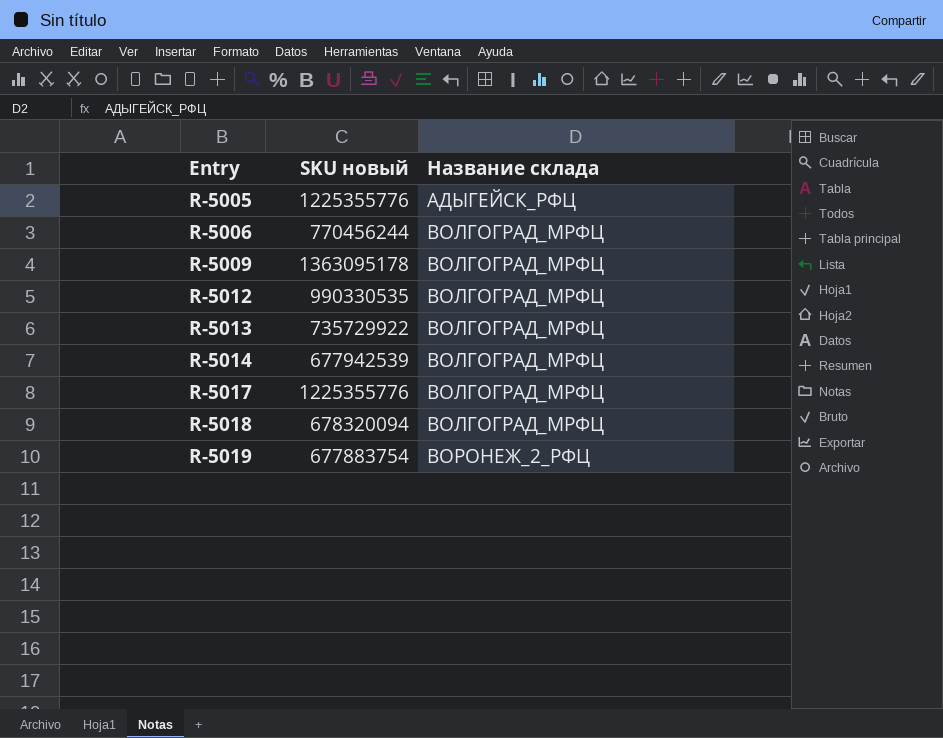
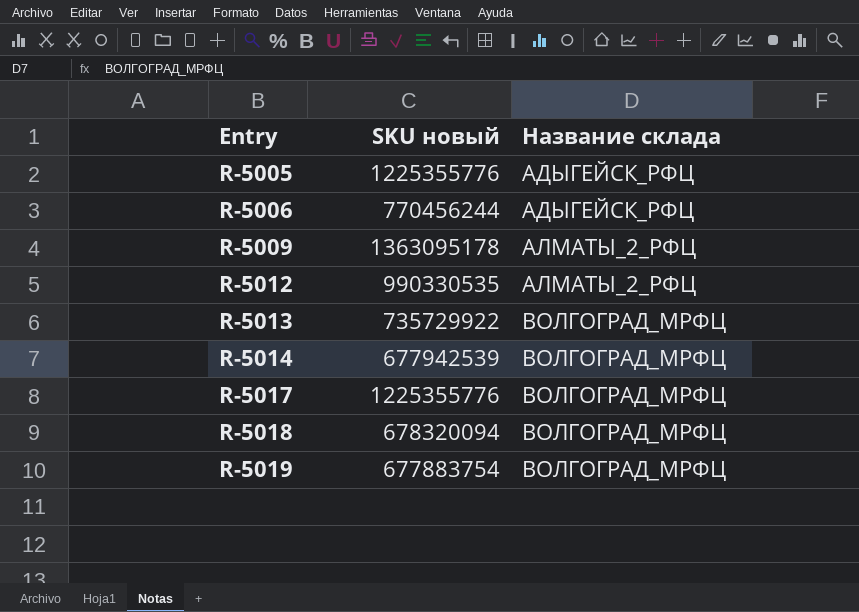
R-5006 | Название склада: ВОЛГОГРАД_МРФЦ -> АДЫГЕЙСК_РФЦ
R-5009 | Название склада: ВОЛГОГРАД_МРФЦ -> АЛМАТЫ_2_РФЦ
R-5012 | Название склада: ВОЛГОГРАД_МРФЦ -> АЛМАТЫ_2_РФЦ
R-5019 | Название склада: ВОРОНЕЖ_2_РФЦ -> ВОЛГОГРАД_МРФЦ

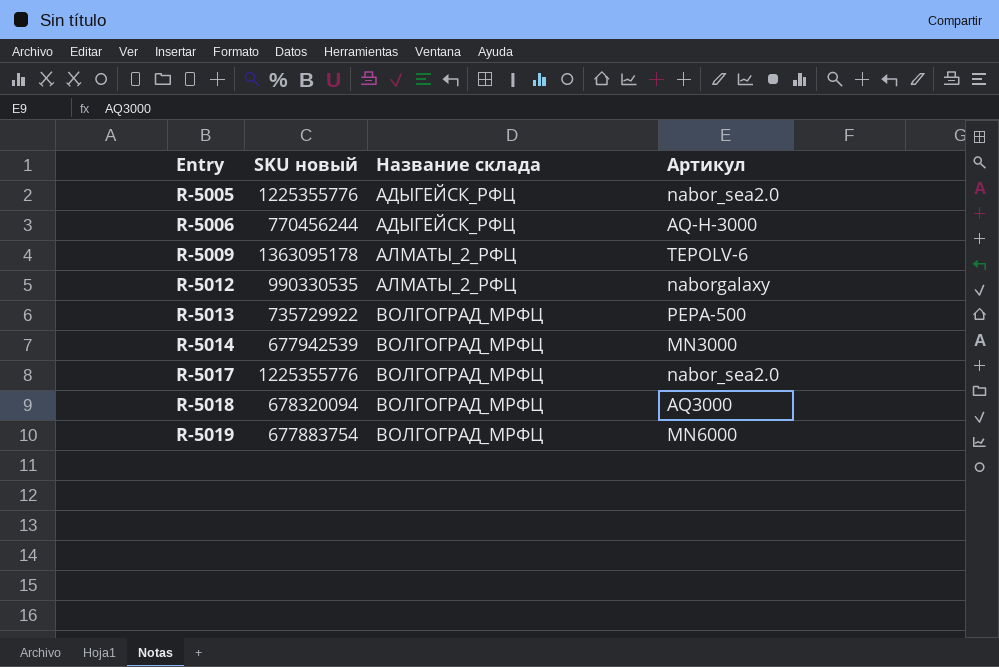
column Артикул | position: none -> 4

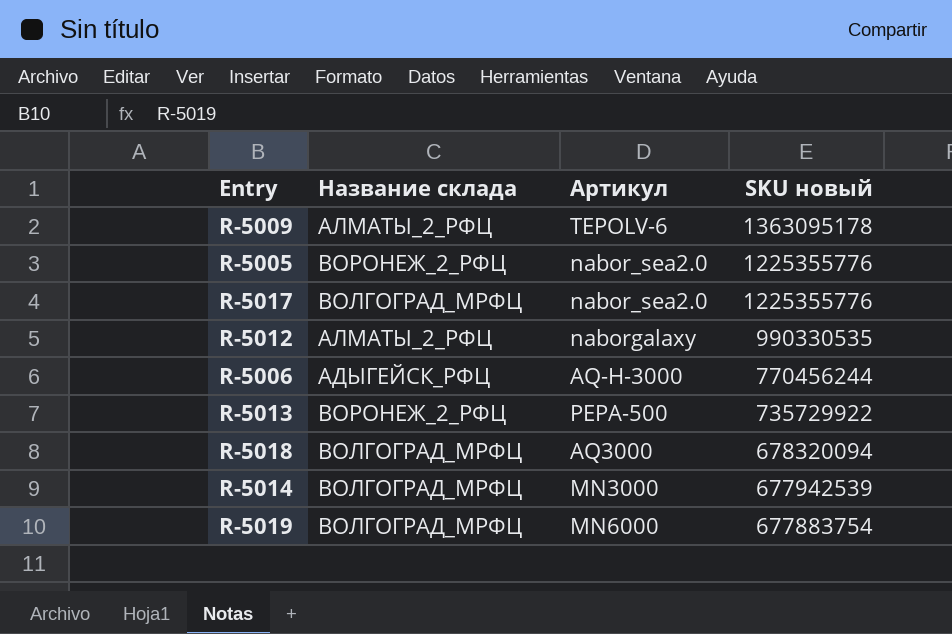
row order: Entry ascending -> SKU новый descending
column SKU новый | position: 2 -> 4
R-5005 | Название склада: АДЫГЕЙСК_РФЦ -> ВОРОНЕЖ_2_РФЦ
R-5013 | Название склада: ВОЛГОГРАД_МРФЦ -> ВОРОНЕЖ_2_РФЦ

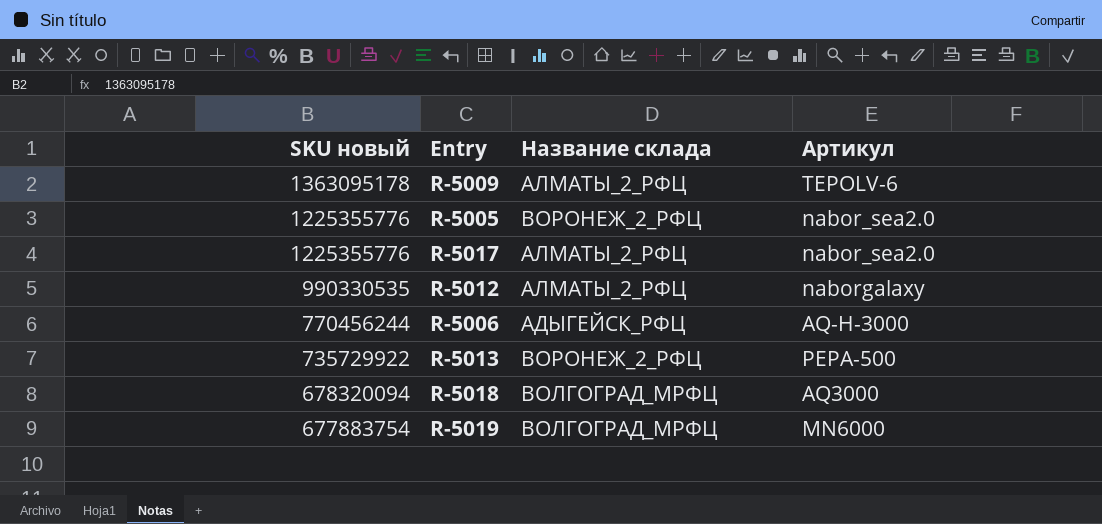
column SKU новый | position: 4 -> 1
row R-5014: ВОЛГОГРАД_МРФЦ | MN3000 | 677942539 -> none
R-5017 | Название склада: ВОЛГОГРАД_МРФЦ -> АЛМАТЫ_2_РФЦ

